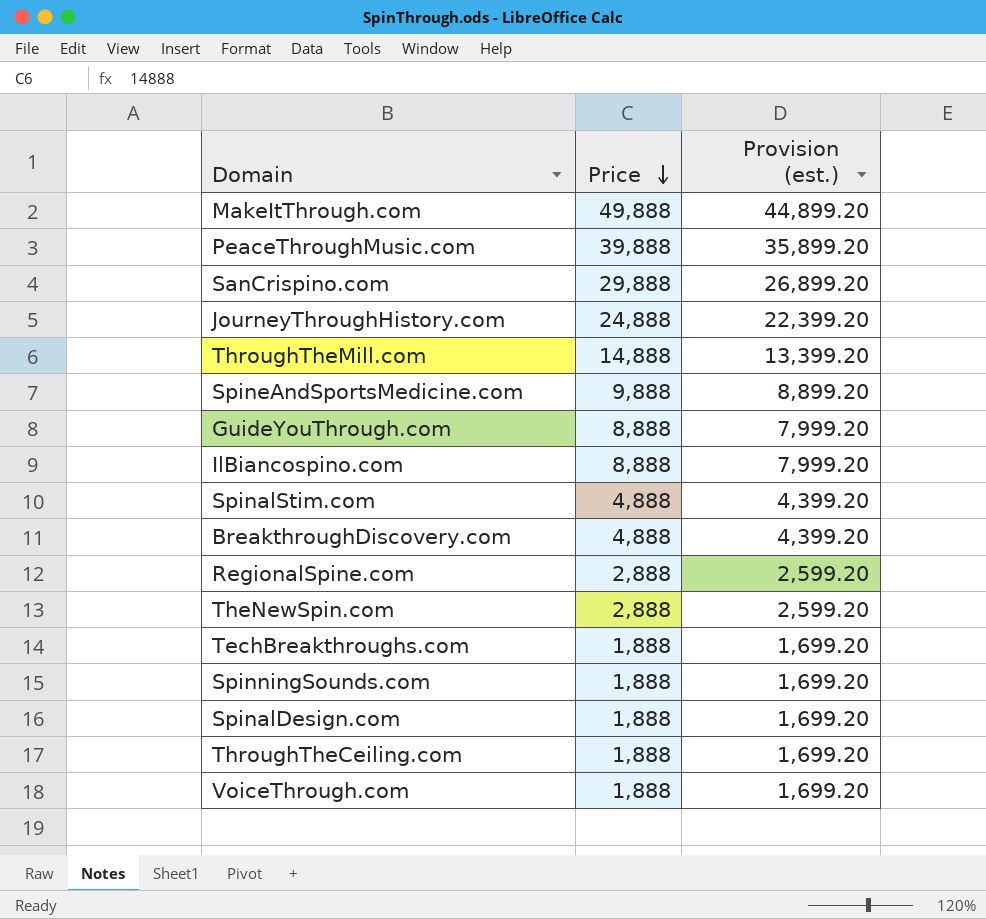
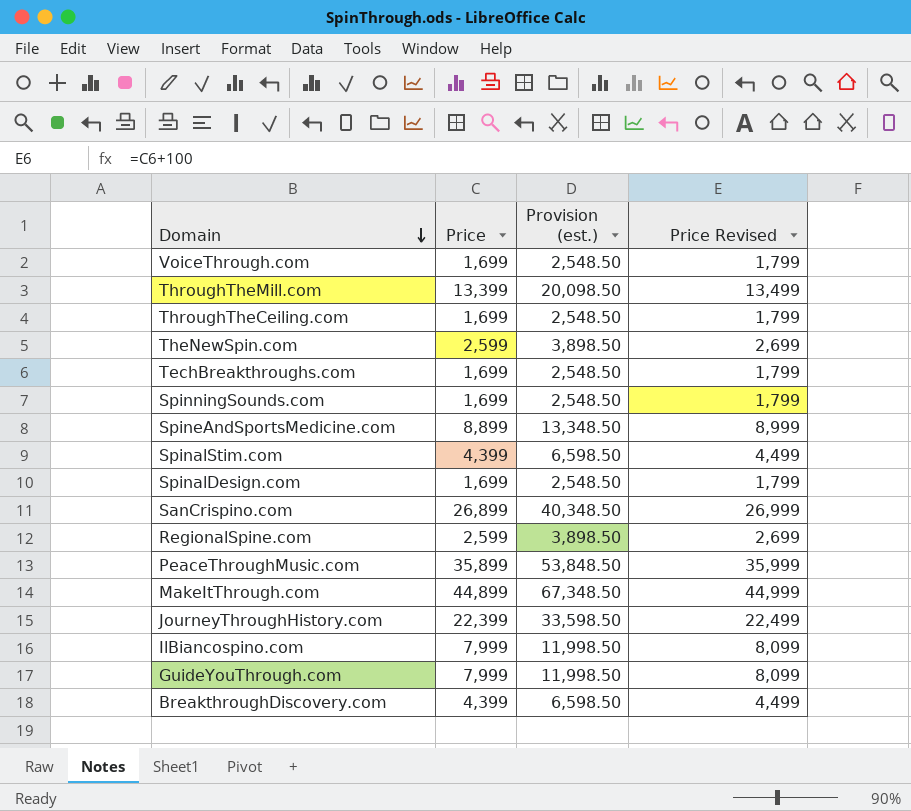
row order: Price descending -> Domain descending
column Provision (est.) | formula: [Price] * 0.9 -> [Price] * 1.5
column Price Revised | formula: none -> [Price] + 100
VoiceThrough.com | Price: 1,888 -> 1,699
ThroughTheMill.com | Price: 14,888 -> 13,399
ThroughTheCeiling.com | Price: 1,888 -> 1,699
TheNewSpin.com | Price: 2,888 -> 2,599
TechBreakthroughs.com | Price: 1,888 -> 1,699
SpinningSounds.com | Price: 1,888 -> 1,699
SpineAndSportsMedicine.com | Price: 9,888 -> 8,899
SpinalStim.com | Price: 4,888 -> 4,399
SpinalDesign.com | Price: 1,888 -> 1,699
SanCrispino.com | Price: 29,888 -> 26,899
RegionalSpine.com | Price: 2,888 -> 2,599
PeaceThroughMusic.com | Price: 39,888 -> 35,899
MakeItThrough.com | Price: 49,888 -> 44,899
JourneyThroughHistory.com | Price: 24,888 -> 22,399
IlBiancospino.com | Price: 8,888 -> 7,999
GuideYouThrough.com | Price: 8,888 -> 7,999
BreakthroughDiscovery.com | Price: 4,888 -> 4,399

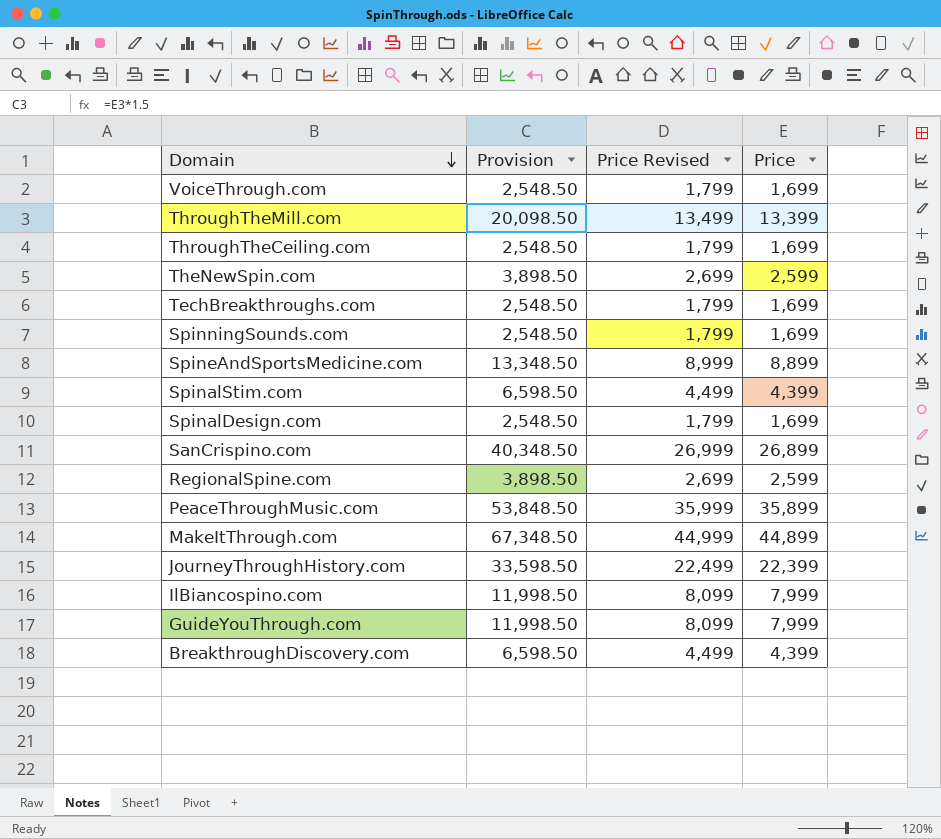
column name: Provision (est.) -> Provision
column Price | position: 2 -> 4

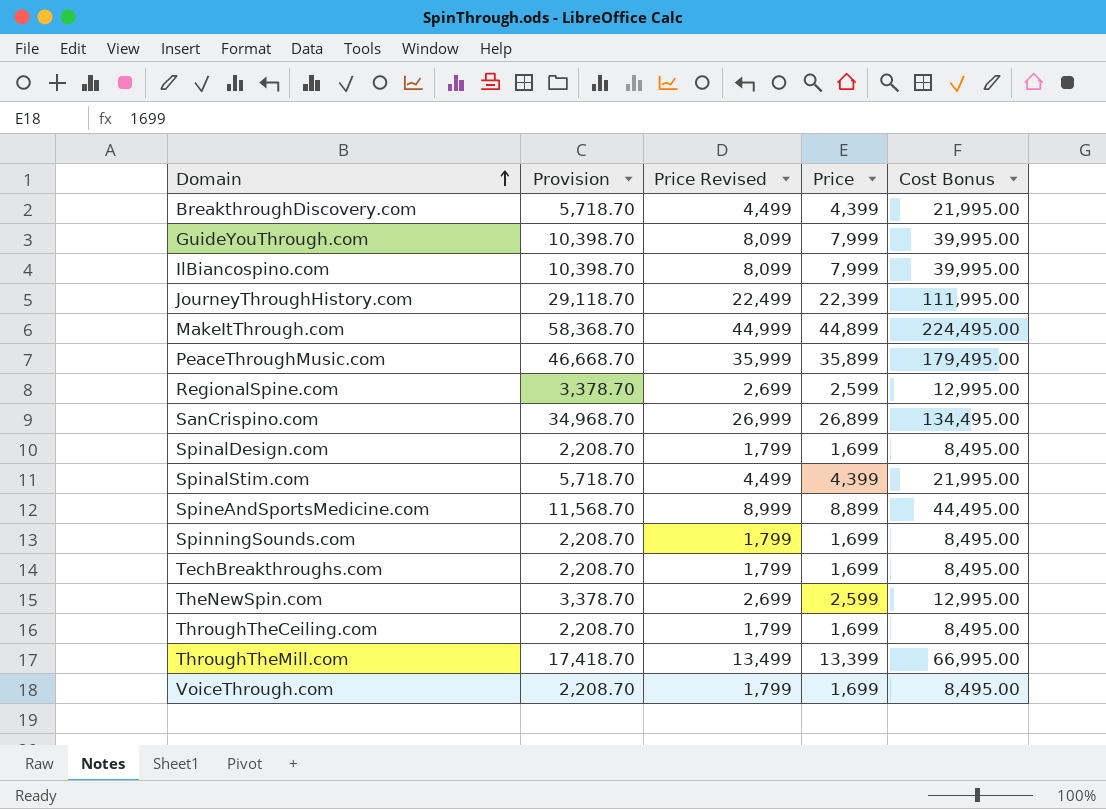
row order: Domain descending -> Domain ascending
column Provision | formula: [Price] * 1.5 -> [Price] * 1.3
column Cost Bonus | formula: none -> [Price] * 5

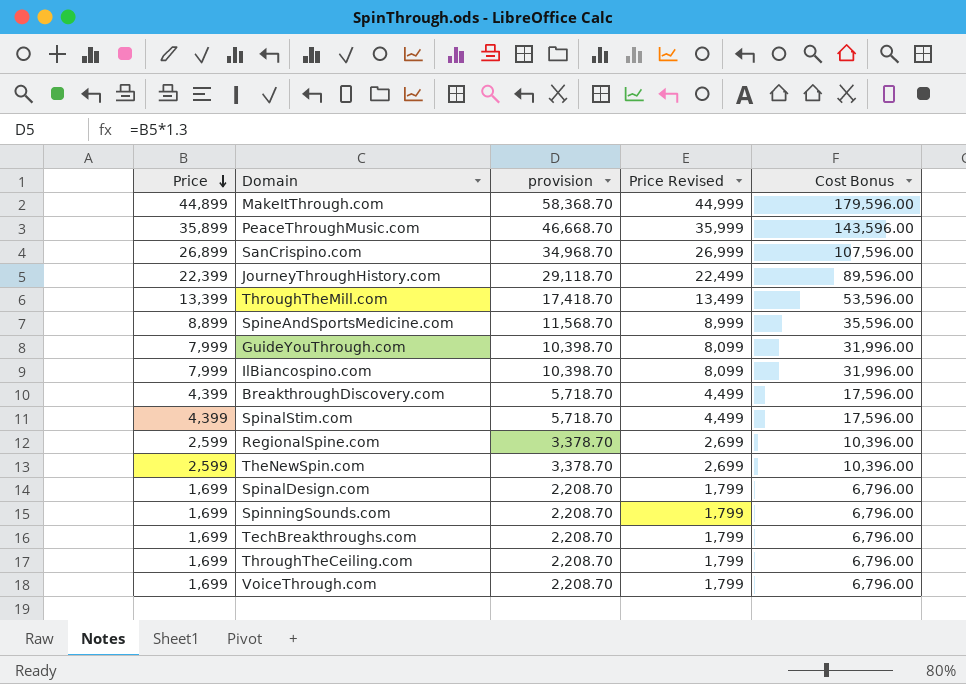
row order: Domain ascending -> Price descending
column Price | position: 4 -> 1
column name: Provision -> provision
column Cost Bonus | formula: [Price] * 5 -> [Price] * 4

